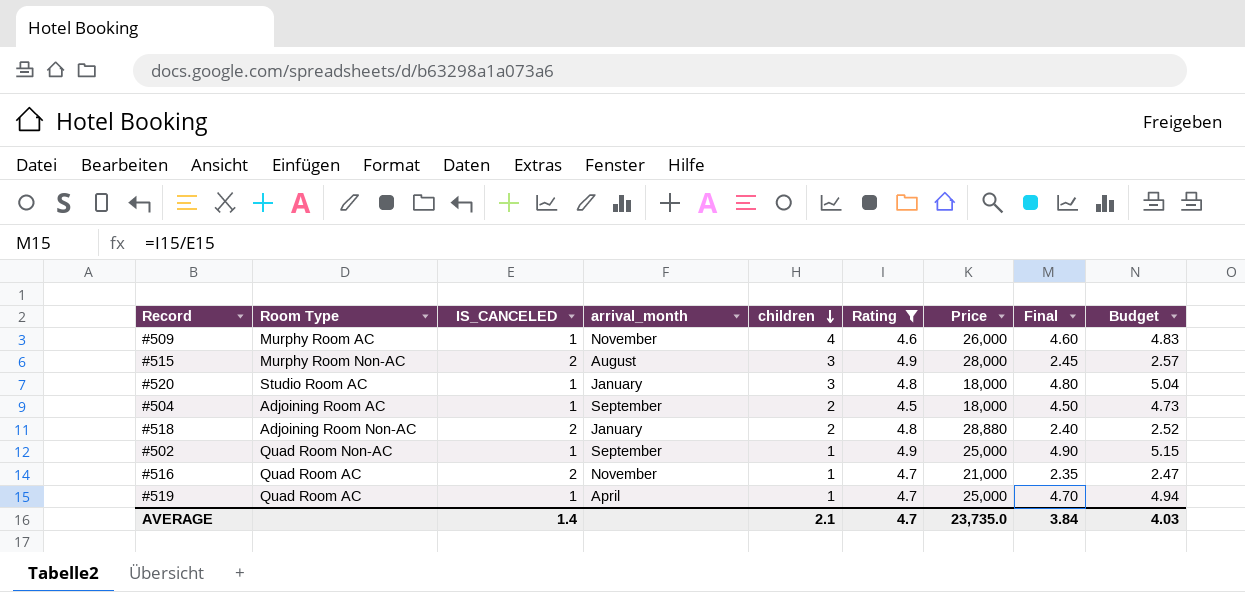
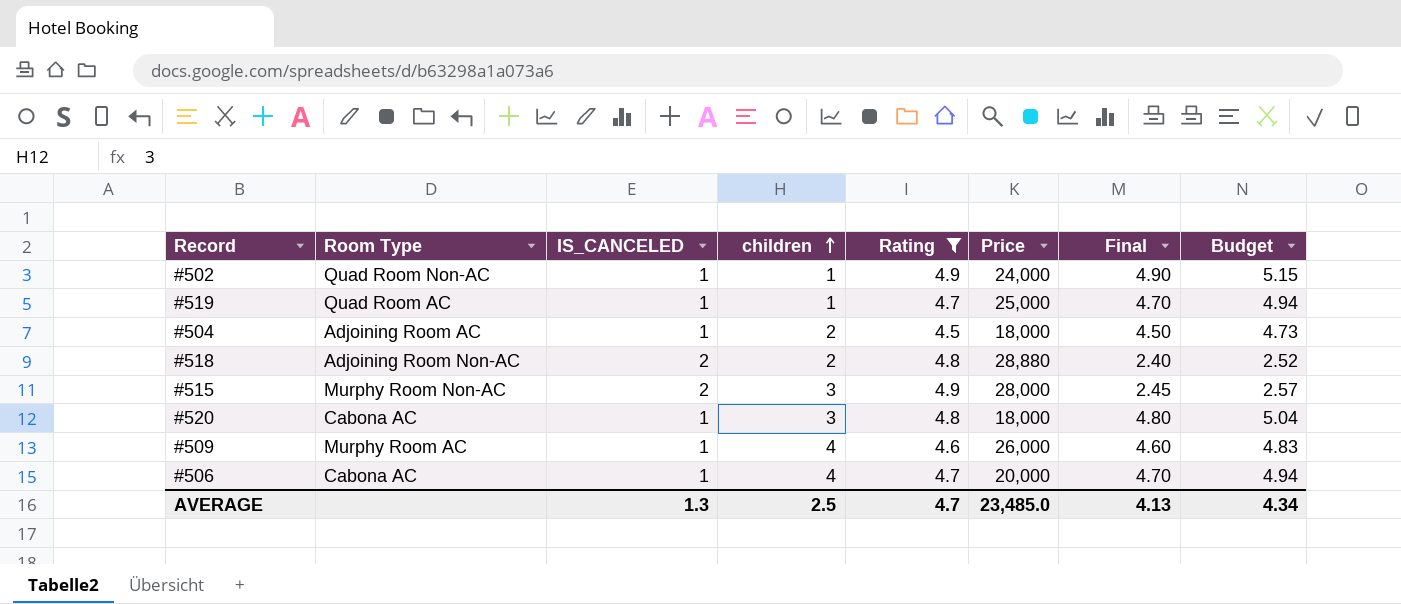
row order: children descending -> children ascending
column arrival_month | position: 4 -> none
row #516: Quad Room AC | 2 | November | 1 | 4.7 | 21,000 | 2.35 | 2.47 -> none
#502 | Price: 25,000 -> 24,000
#520 | Room Type: Studio Room AC -> Cabona AC
row #506: none -> Cabona AC | 1 | 4 | 4.7 | 20,000 | 4.70 | 4.94
AVERAGE | IS_CANCELED: 1.4 -> 1.3
AVERAGE | children: 2.1 -> 2.5
AVERAGE | Price: 23,735.0 -> 23,485.0
AVERAGE | Final: 3.84 -> 4.13
AVERAGE | Budget: 4.03 -> 4.34

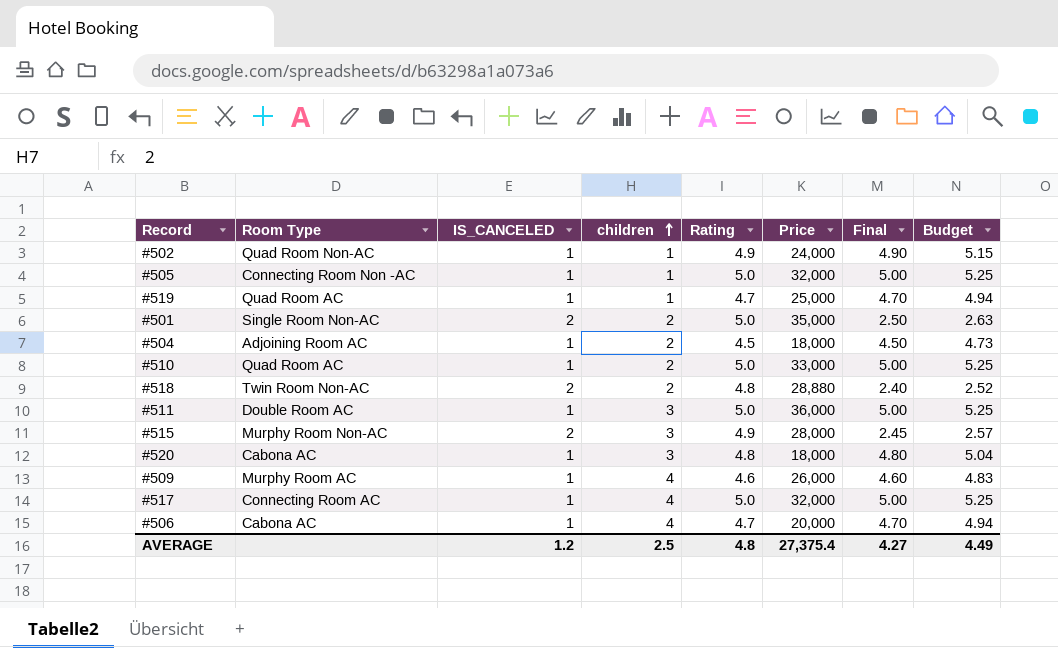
filter: Rating != 5.0 -> none
#518 | Room Type: Adjoining Room Non-AC -> Twin Room Non-AC
AVERAGE | IS_CANCELED: 1.3 -> 1.2
AVERAGE | Rating: 4.7 -> 4.8
AVERAGE | Price: 23,485.0 -> 27,375.4
AVERAGE | Final: 4.13 -> 4.27
AVERAGE | Budget: 4.34 -> 4.49

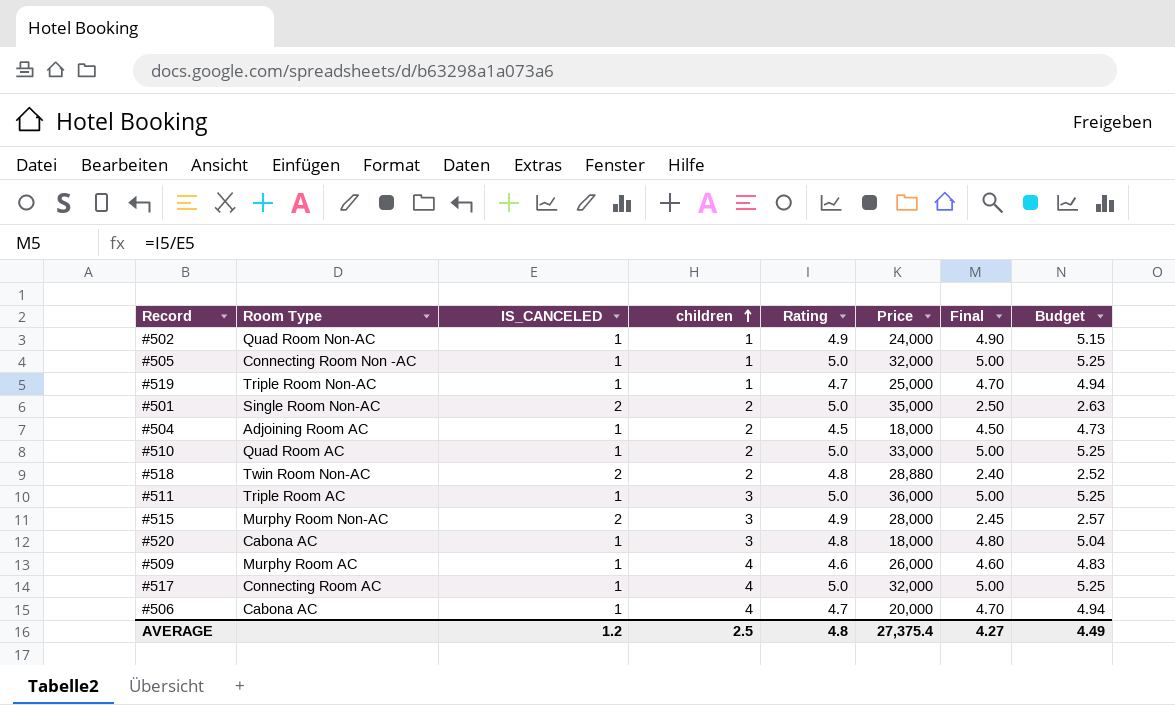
#519 | Room Type: Quad Room AC -> Triple Room Non-AC
#511 | Room Type: Double Room AC -> Triple Room AC

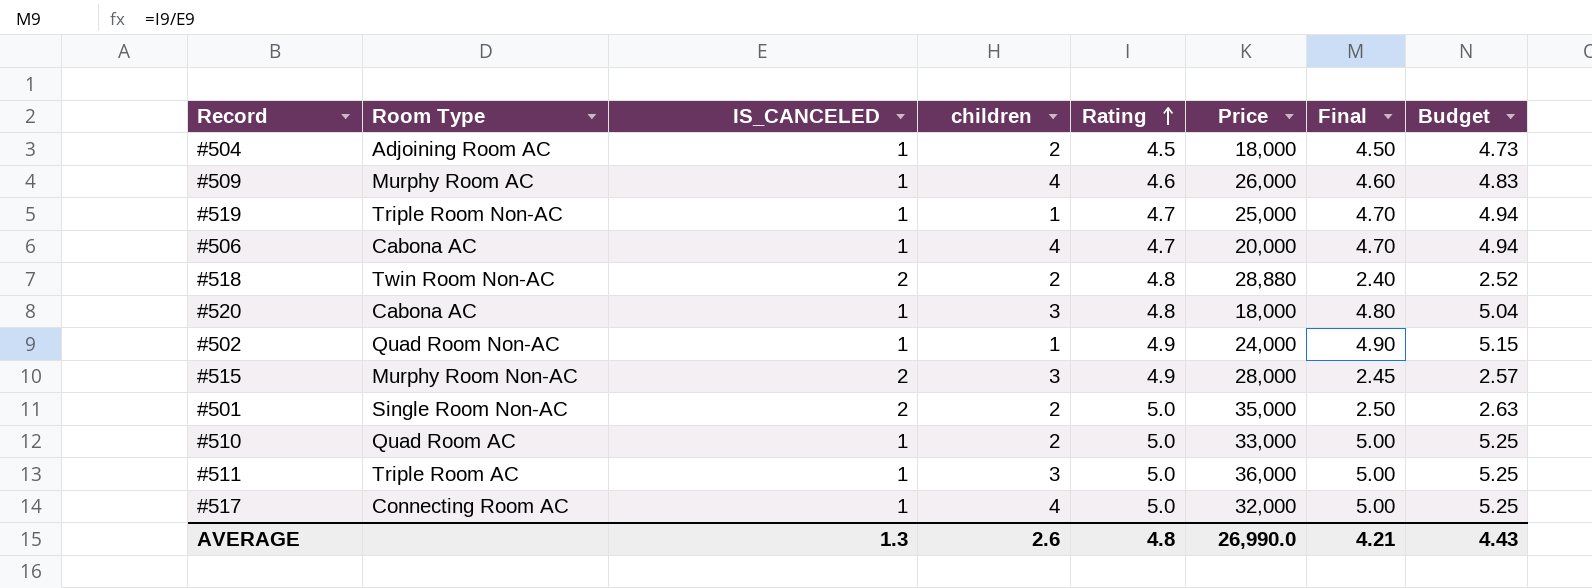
row order: children ascending -> Rating ascending
row #505: Connecting Room Non -AC | 1 | 1 | 5.0 | 32,000 | 5.00 | 5.25 -> none
AVERAGE | IS_CANCELED: 1.2 -> 1.3
AVERAGE | children: 2.5 -> 2.6
AVERAGE | Price: 27,375.4 -> 26,990.0
AVERAGE | Final: 4.27 -> 4.21
AVERAGE | Budget: 4.49 -> 4.43

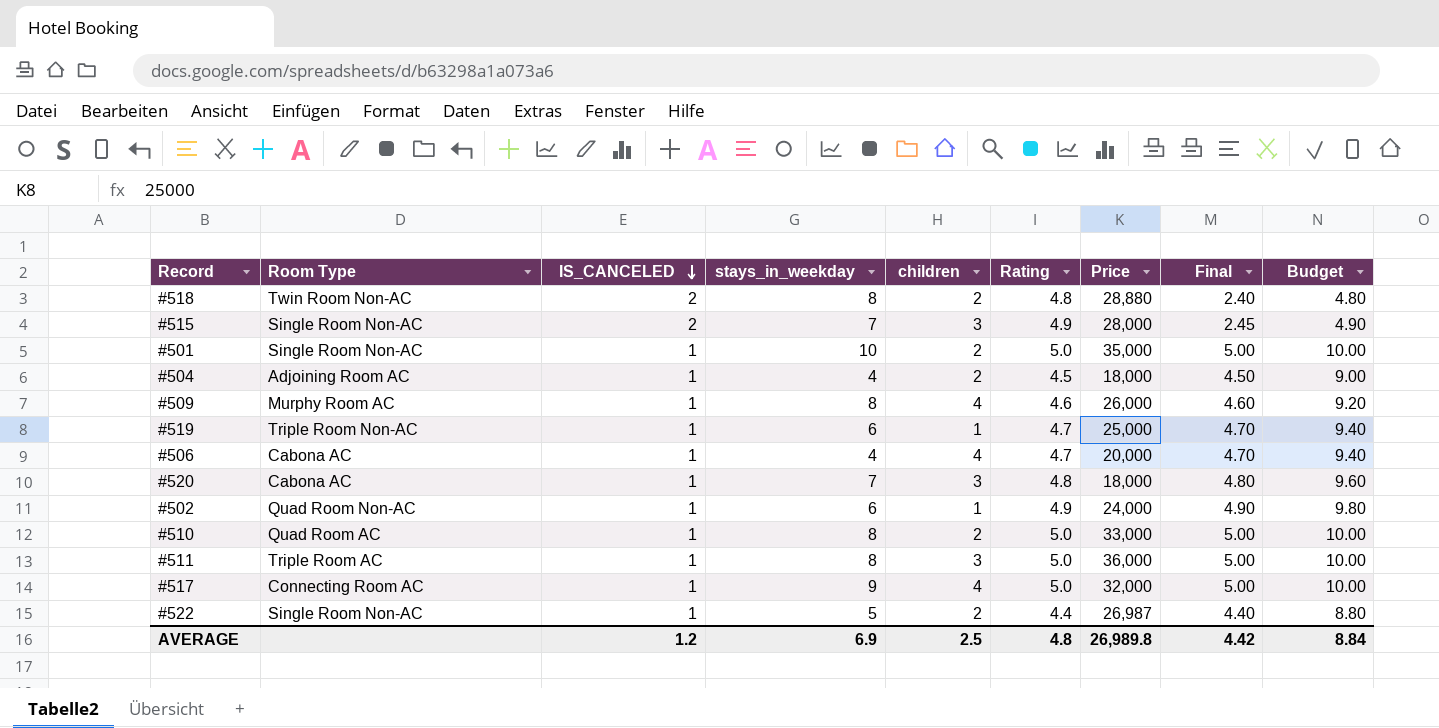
row order: Rating ascending -> IS_CANCELED descending
column stays_in_weekday | position: none -> 4
column Budget | formula: [Final] * 1.05 -> [Final] * 2
#515 | Room Type: Murphy Room Non-AC -> Single Room Non-AC
#501 | IS_CANCELED: 2 -> 1
#501 | Final: 2.50 -> 5.00
row #522: none -> Single Room Non-AC | 1 | 5 | 2 | 4.4 | 26,987 | 4.40 | 8.80
AVERAGE | IS_CANCELED: 1.3 -> 1.2
AVERAGE | children: 2.6 -> 2.5
AVERAGE | Price: 26,990.0 -> 26,989.8
AVERAGE | Final: 4.21 -> 4.42
AVERAGE | Budget: 4.43 -> 8.84

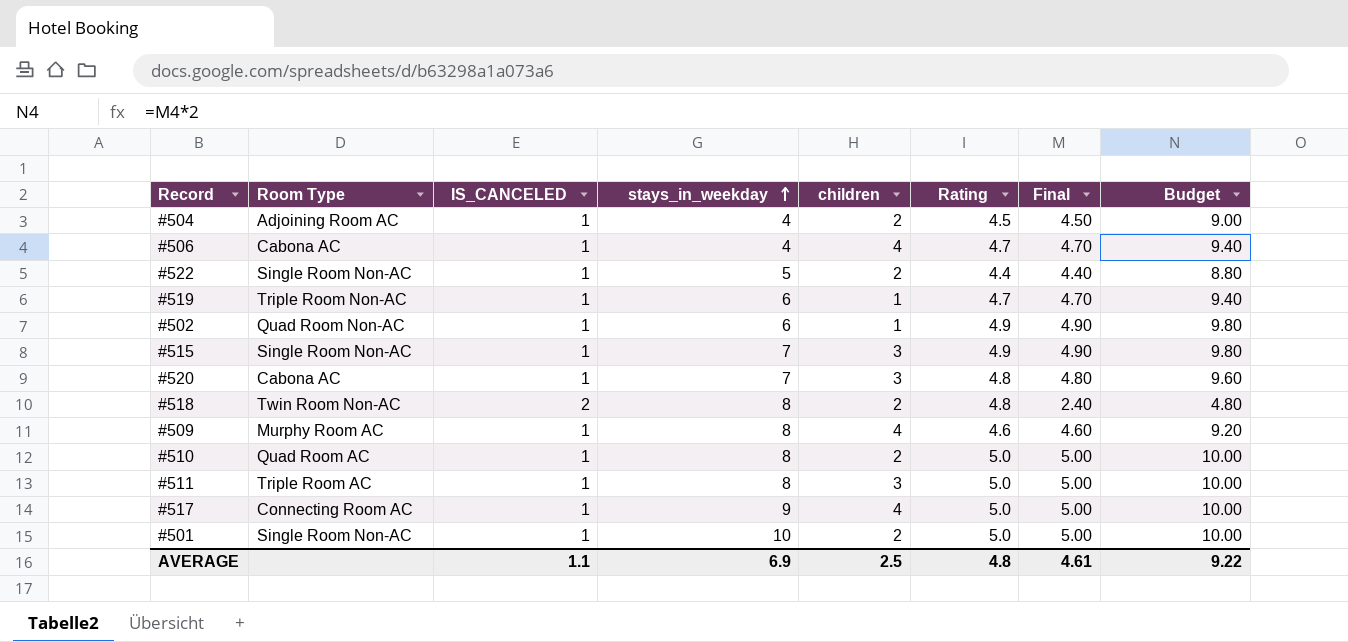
row order: IS_CANCELED descending -> stays_in_weekday ascending
column Price | position: 7 -> none
#515 | IS_CANCELED: 2 -> 1
#515 | Final: 2.45 -> 4.90
#515 | Budget: 4.90 -> 9.80
AVERAGE | IS_CANCELED: 1.2 -> 1.1
AVERAGE | Final: 4.42 -> 4.61
AVERAGE | Budget: 8.84 -> 9.22

